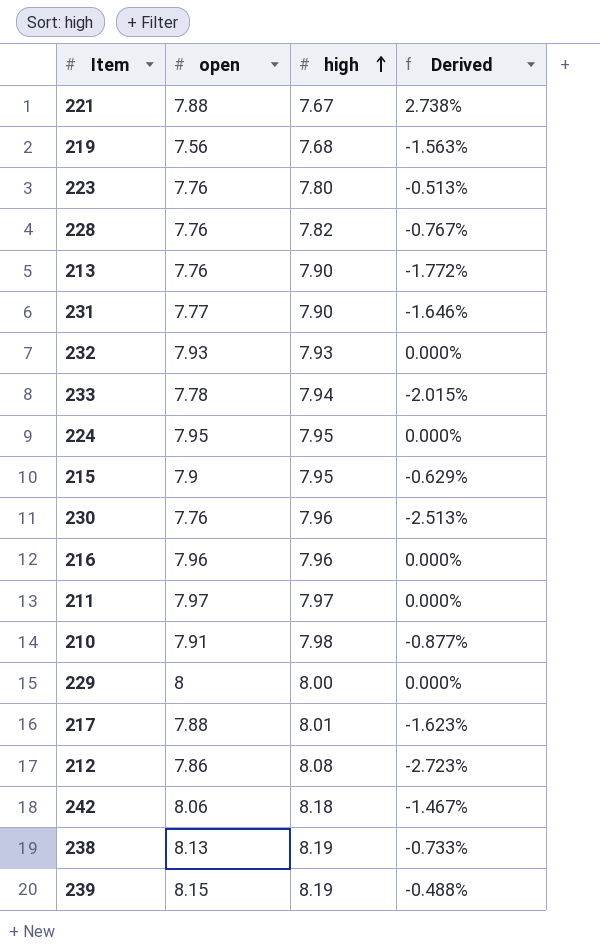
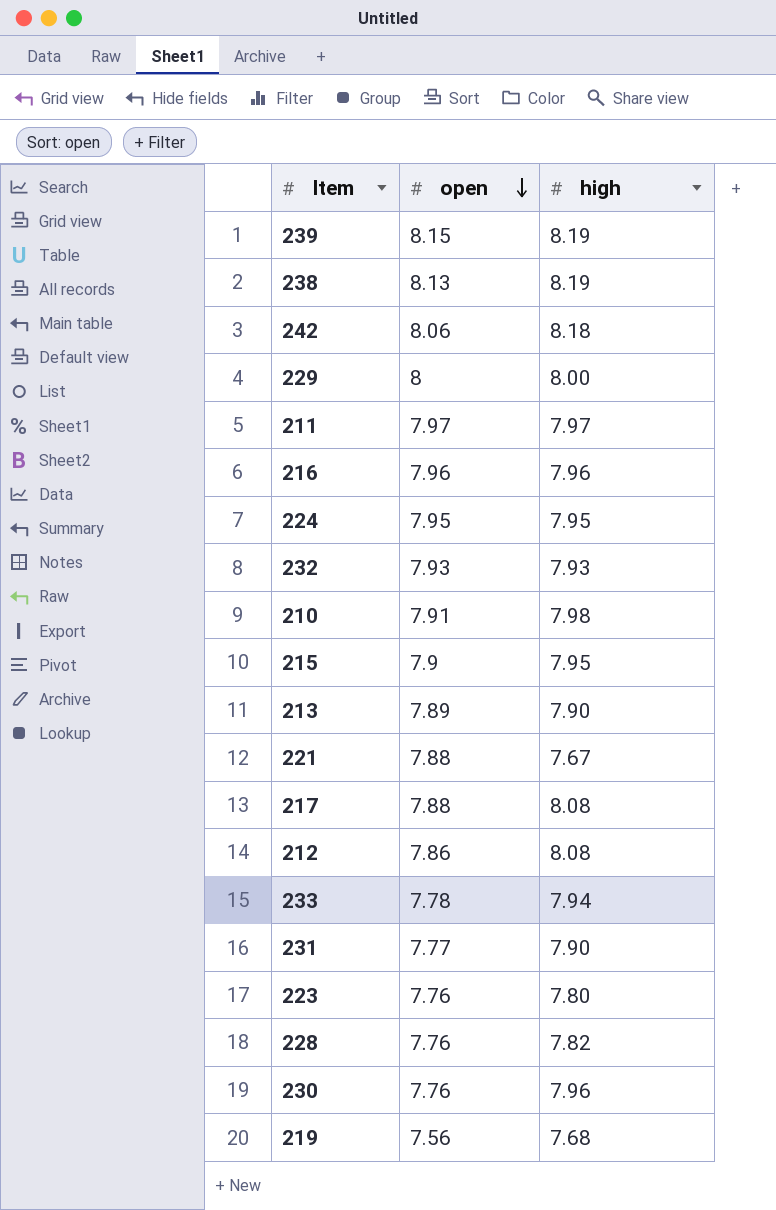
row order: high ascending -> open descending
column Derived | formula: ([open] - [high]) / [high] -> none
213 | open: 7.76 -> 7.89
217 | high: 8.01 -> 8.08

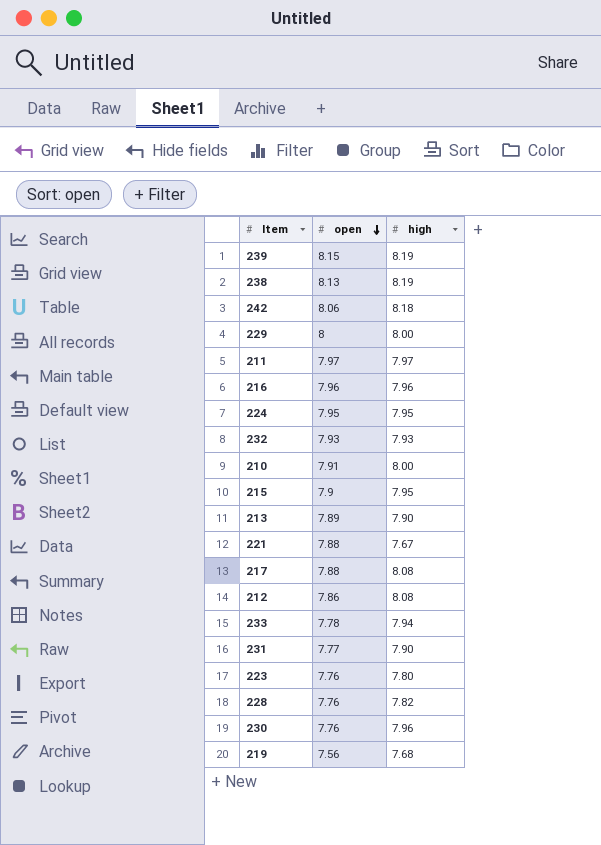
210 | high: 7.98 -> 8.00

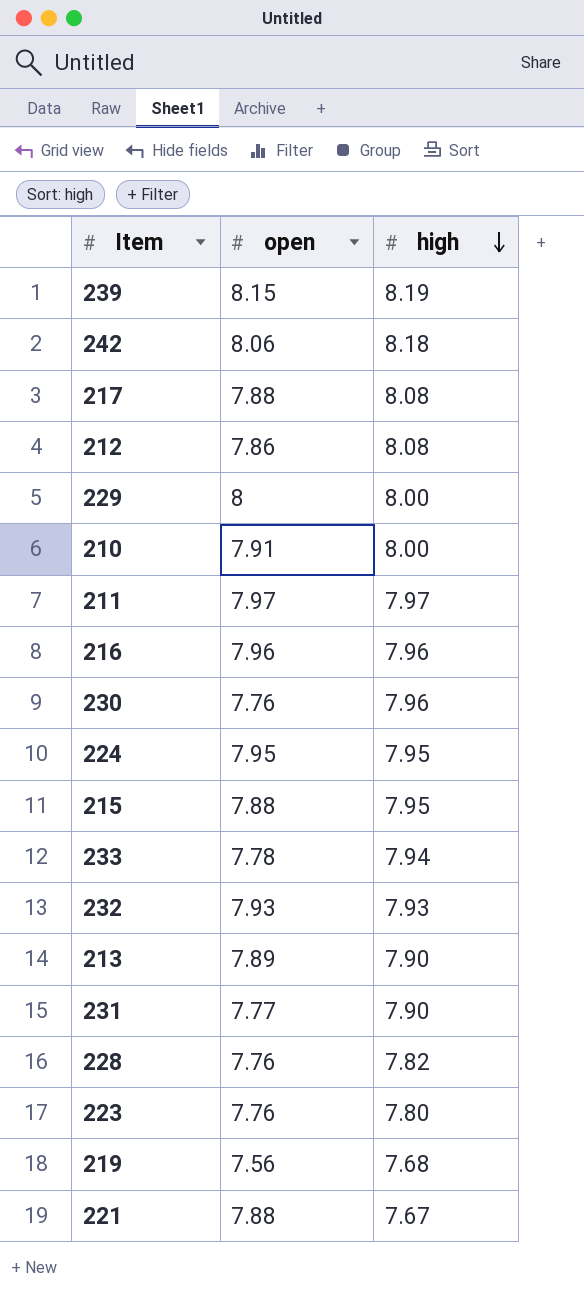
row order: open descending -> high descending
row 238: 8.13 | 8.19 -> none
215 | open: 7.9 -> 7.88

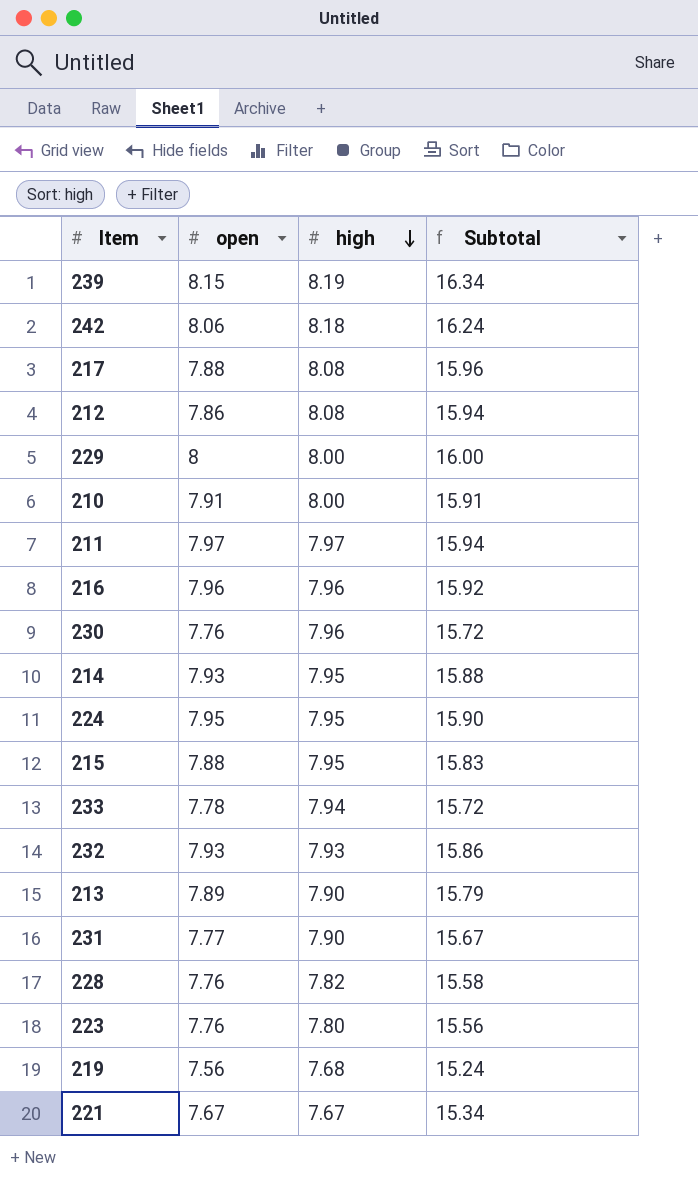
column Subtotal | formula: none -> [open] + [high]
row 214: none -> 7.93 | 7.95 | 15.88
221 | open: 7.88 -> 7.67

